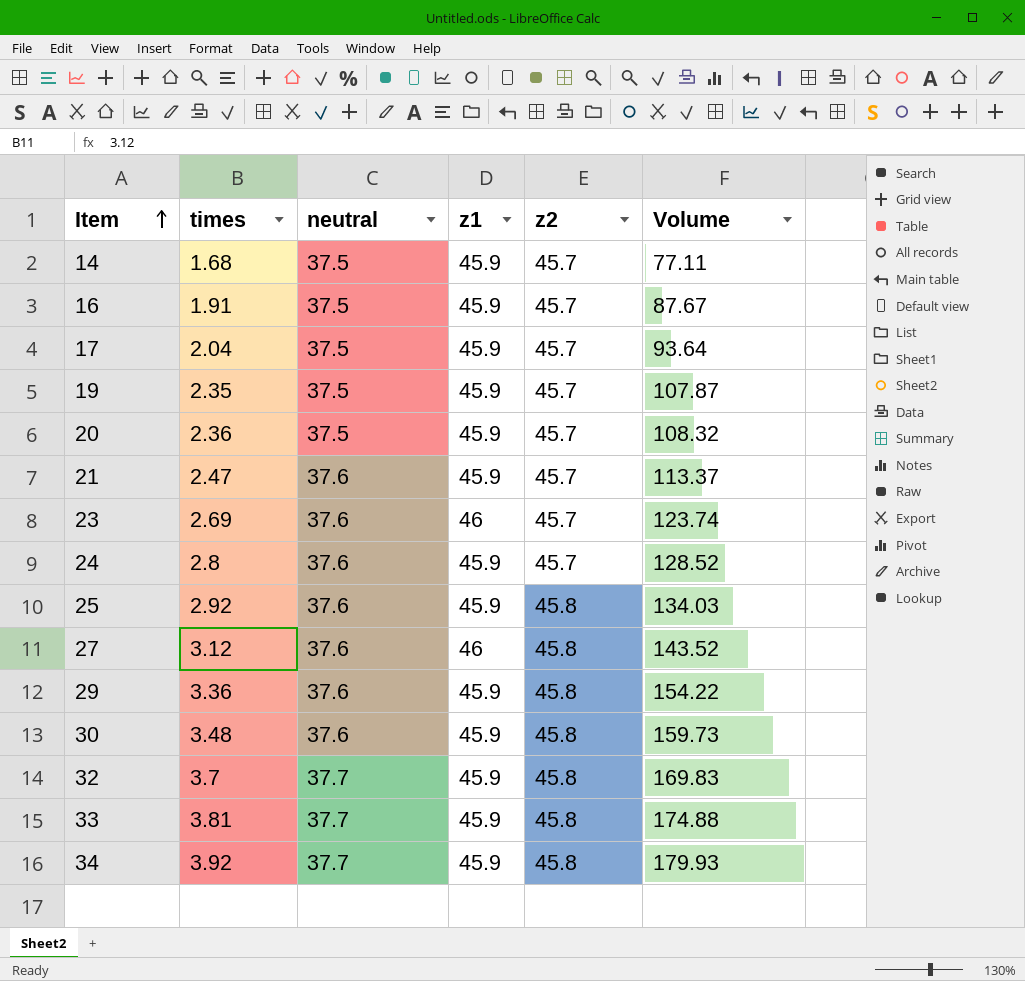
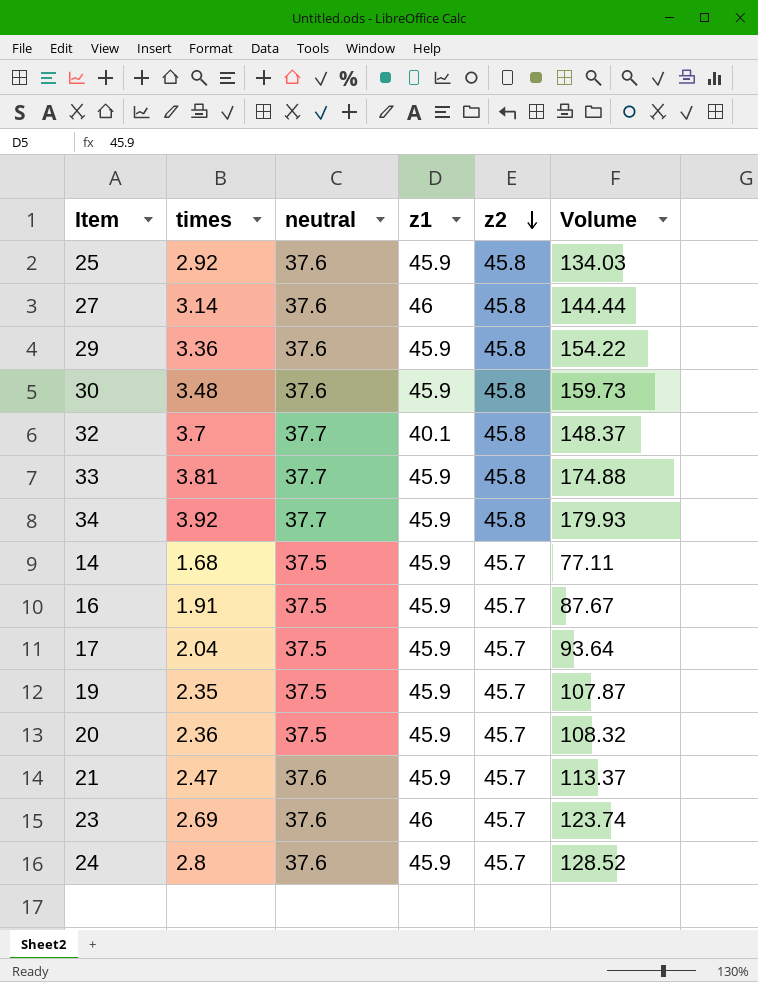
row order: Item ascending -> z2 descending
27 | times: 3.12 -> 3.14
27 | Volume: 143.52 -> 144.44
32 | z1: 45.9 -> 40.1
32 | Volume: 169.83 -> 148.37

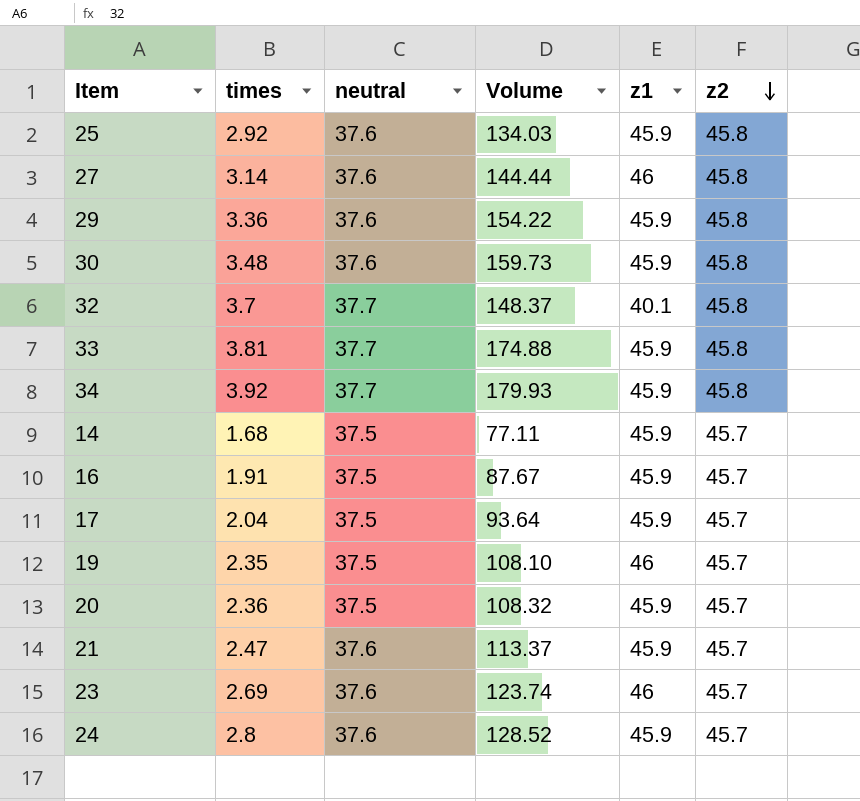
column Volume | position: 6 -> 4
19 | Volume: 107.87 -> 108.10
19 | z1: 45.9 -> 46

